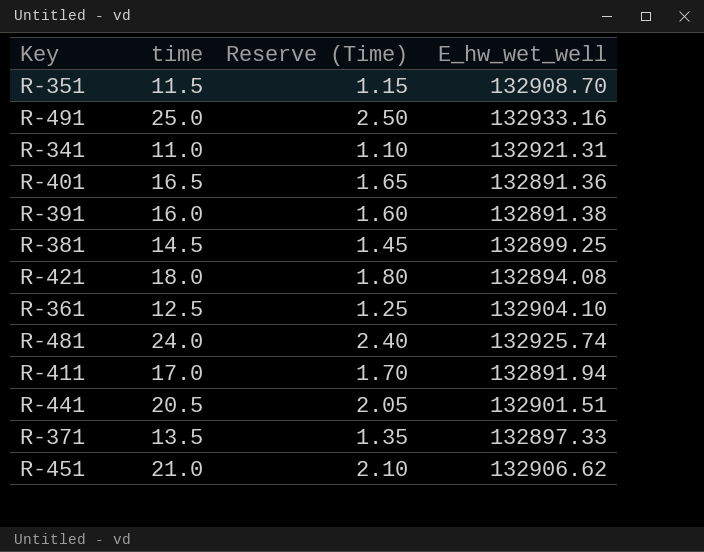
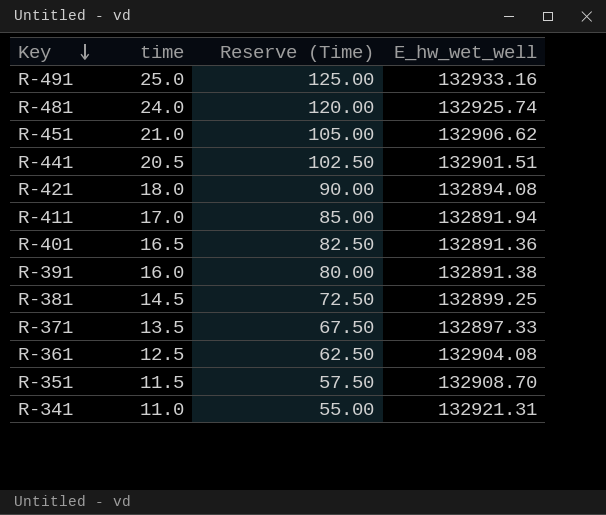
row order: none -> Key descending
column Reserve (Time) | formula: [time] * 0.1 -> [time] * 5
R-361 | E_hw_wet_well: 132904.10 -> 132904.08

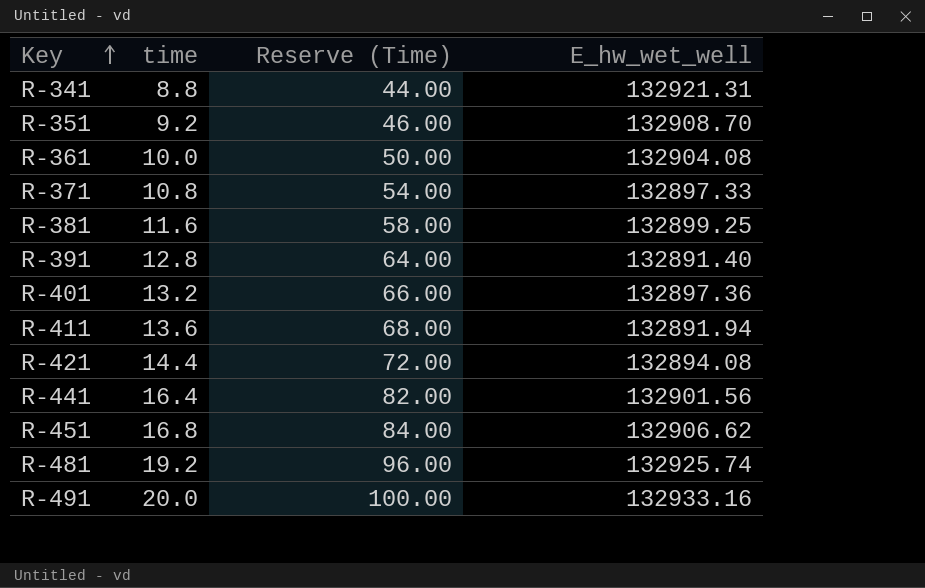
row order: Key descending -> Key ascending
R-341 | time: 11.0 -> 8.8
R-341 | Reserve (Time): 55.00 -> 44.00
R-351 | time: 11.5 -> 9.2
R-351 | Reserve (Time): 57.50 -> 46.00
R-361 | time: 12.5 -> 10.0
R-361 | Reserve (Time): 62.50 -> 50.00
R-371 | time: 13.5 -> 10.8
R-371 | Reserve (Time): 67.50 -> 54.00
R-381 | time: 14.5 -> 11.6
R-381 | Reserve (Time): 72.50 -> 58.00
R-391 | time: 16.0 -> 12.8
R-391 | Reserve (Time): 80.00 -> 64.00
R-391 | E_hw_wet_well: 132891.38 -> 132891.40
R-401 | time: 16.5 -> 13.2
R-401 | Reserve (Time): 82.50 -> 66.00
R-401 | E_hw_wet_well: 132891.36 -> 132897.36
R-411 | time: 17.0 -> 13.6
R-411 | Reserve (Time): 85.00 -> 68.00
R-421 | time: 18.0 -> 14.4
R-421 | Reserve (Time): 90.00 -> 72.00
R-441 | time: 20.5 -> 16.4
R-441 | Reserve (Time): 102.50 -> 82.00
R-441 | E_hw_wet_well: 132901.51 -> 132901.56
R-451 | time: 21.0 -> 16.8
R-451 | Reserve (Time): 105.00 -> 84.00
R-481 | time: 24.0 -> 19.2
R-481 | Reserve (Time): 120.00 -> 96.00
R-491 | time: 25.0 -> 20.0
R-491 | Reserve (Time): 125.00 -> 100.00

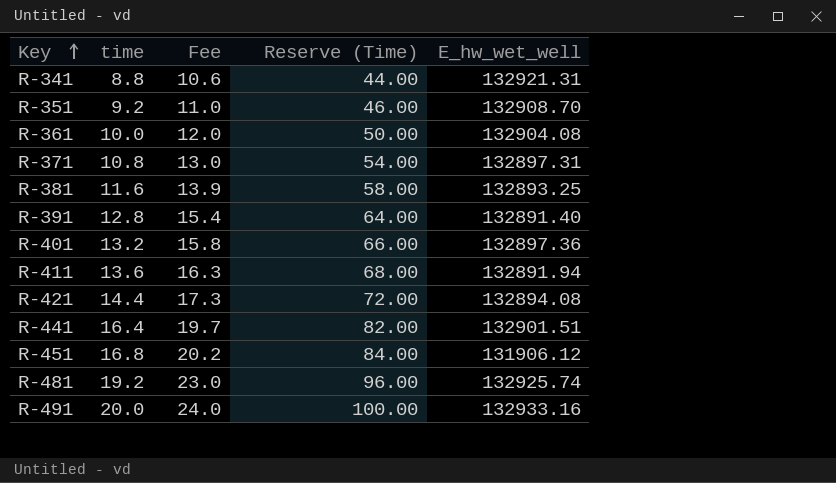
column Fee | formula: none -> [time] * 1.2
R-371 | E_hw_wet_well: 132897.33 -> 132897.31
R-381 | E_hw_wet_well: 132899.25 -> 132893.25
R-441 | E_hw_wet_well: 132901.56 -> 132901.51
R-451 | E_hw_wet_well: 132906.62 -> 131906.12

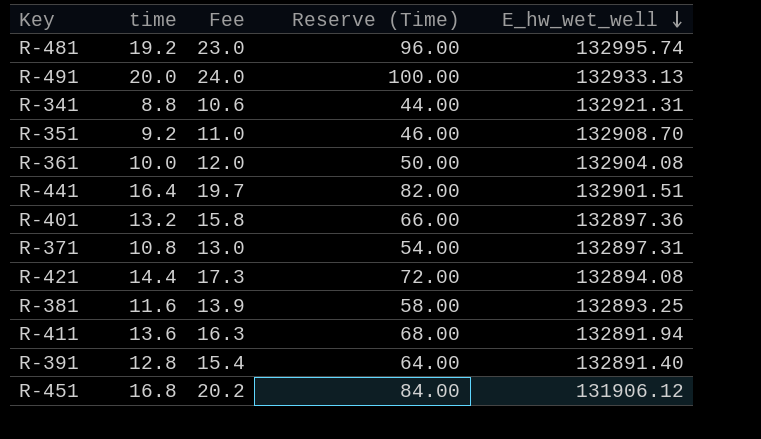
row order: Key ascending -> E_hw_wet_well descending
R-481 | E_hw_wet_well: 132925.74 -> 132995.74
R-491 | E_hw_wet_well: 132933.16 -> 132933.13

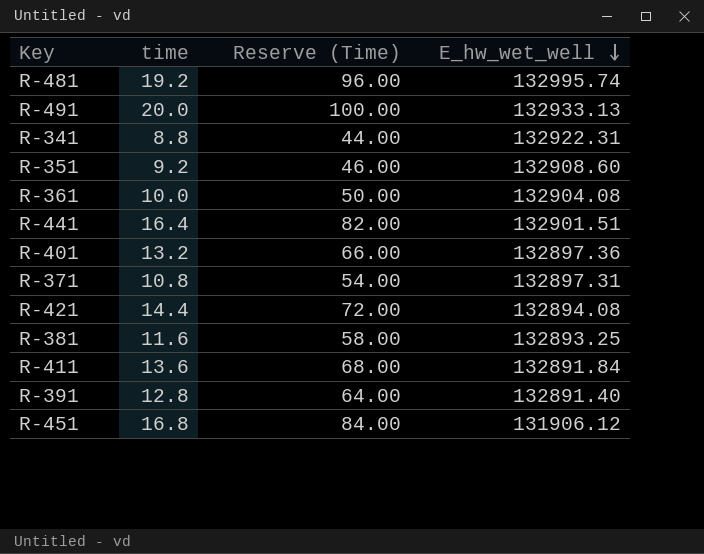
column Fee | formula: [time] * 1.2 -> none
R-341 | E_hw_wet_well: 132921.31 -> 132922.31
R-351 | E_hw_wet_well: 132908.70 -> 132908.60
R-411 | E_hw_wet_well: 132891.94 -> 132891.84

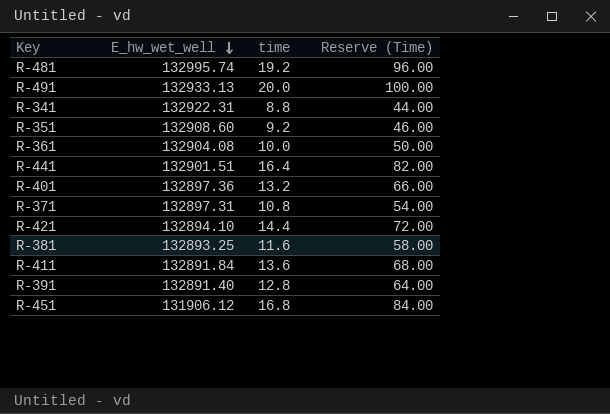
column E_hw_wet_well | position: 4 -> 2
R-421 | E_hw_wet_well: 132894.08 -> 132894.10

